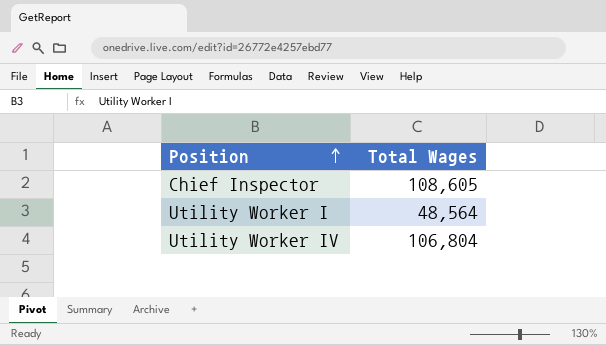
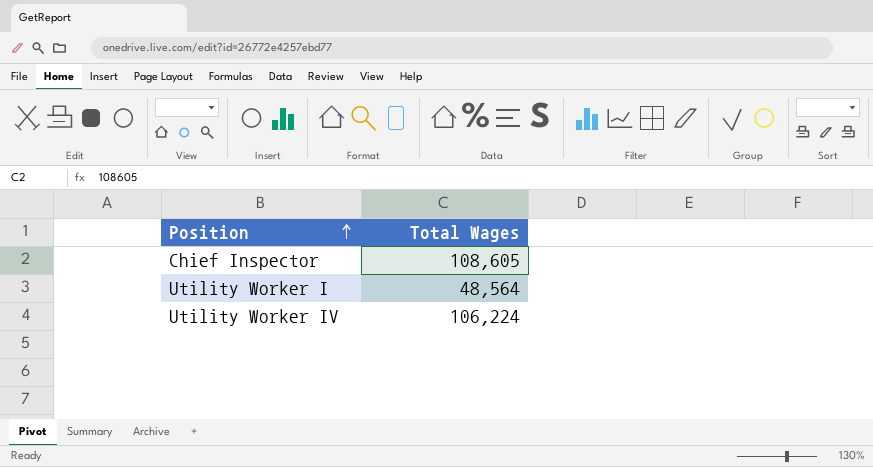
Utility Worker IV | Total Wages: 106,804 -> 106,224

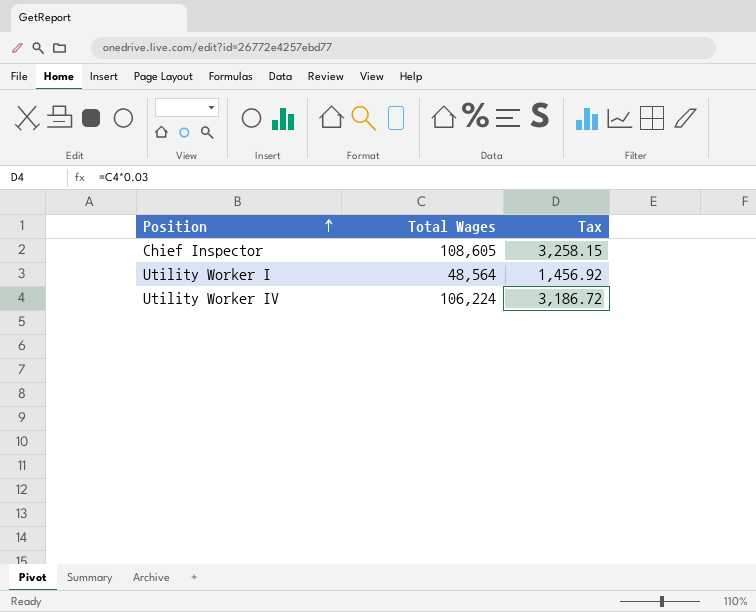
column Tax | formula: none -> [Total Wages] * 0.03

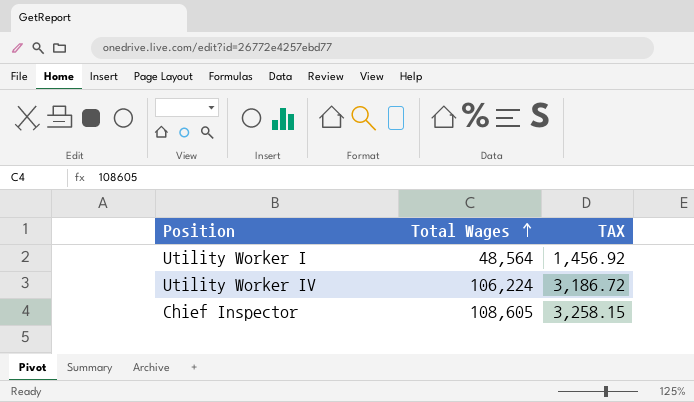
row order: Position ascending -> Total Wages ascending
column name: Tax -> TAX

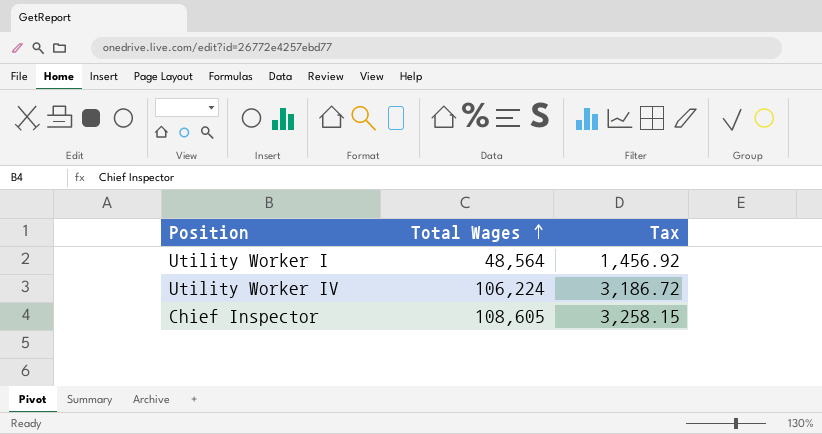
column name: TAX -> Tax

